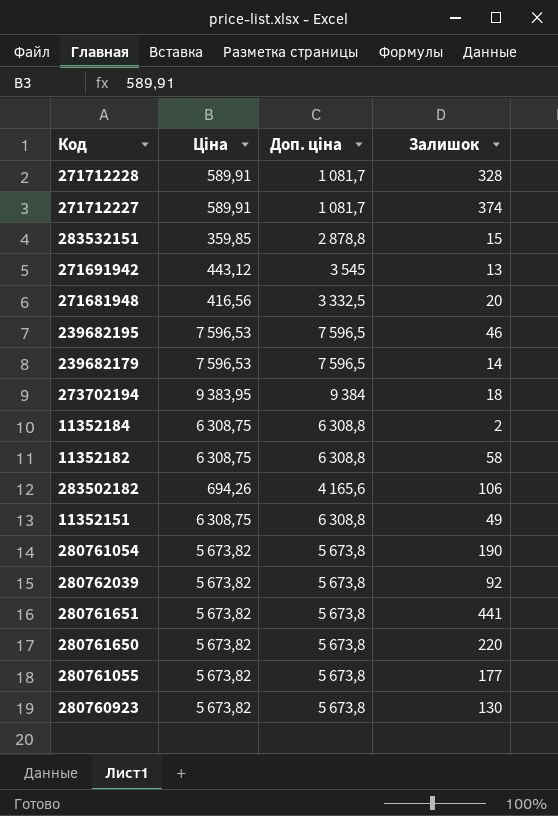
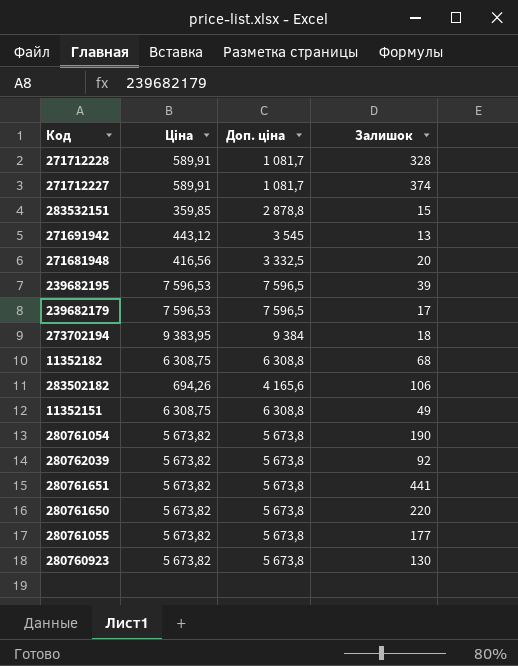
row 11352184: 6 308,75 | 6 308,8 | 2 -> none
239682195 | Залишок: 46 -> 39
239682179 | Залишок: 14 -> 17
11352182 | Залишок: 58 -> 68

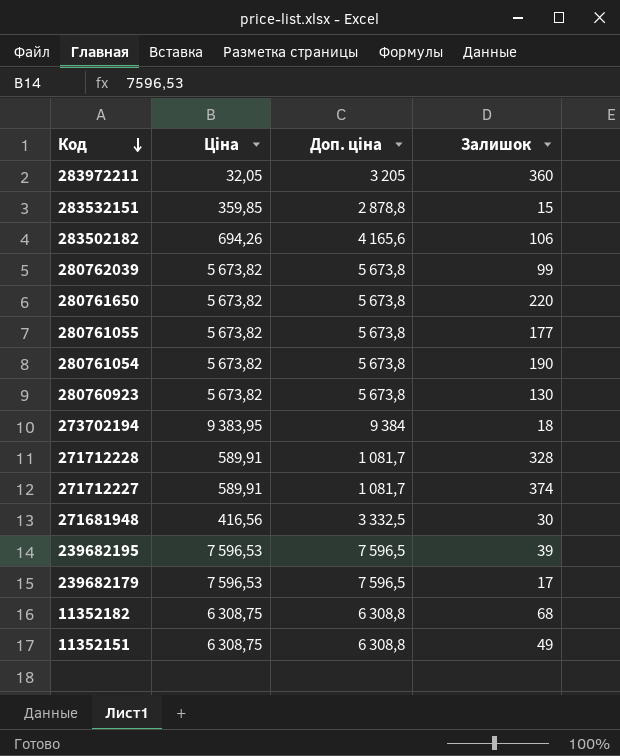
row order: none -> Код descending
row 271691942: 443,12 | 3 545 | 13 -> none
row 280761651: 5 673,82 | 5 673,8 | 441 -> none
row 283972211: none -> 32,05 | 3 205 | 360
280762039 | Залишок: 92 -> 99
271681948 | Залишок: 20 -> 30

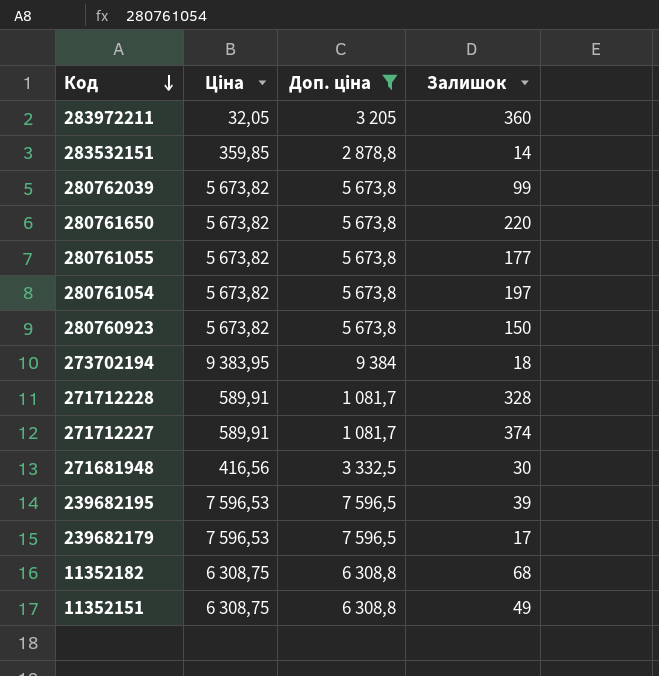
filter: none -> Доп. ціна != 4 165,6
283532151 | Залишок: 15 -> 14
280761054 | Залишок: 190 -> 197
280760923 | Залишок: 130 -> 150

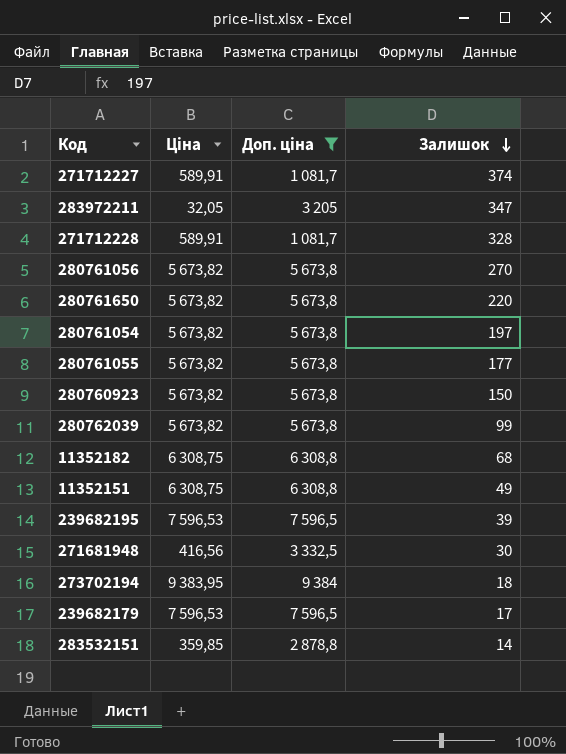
row order: Код descending -> Залишок descending
283972211 | Залишок: 360 -> 347
row 280761056: none -> 5 673,82 | 5 673,8 | 270

